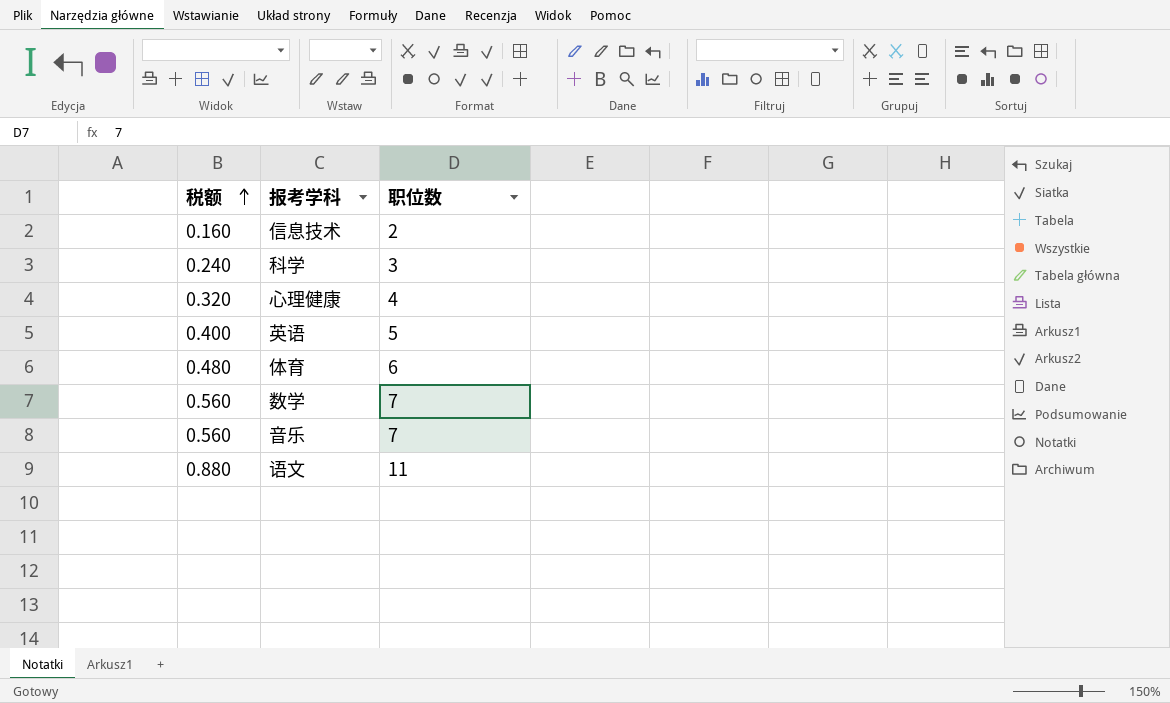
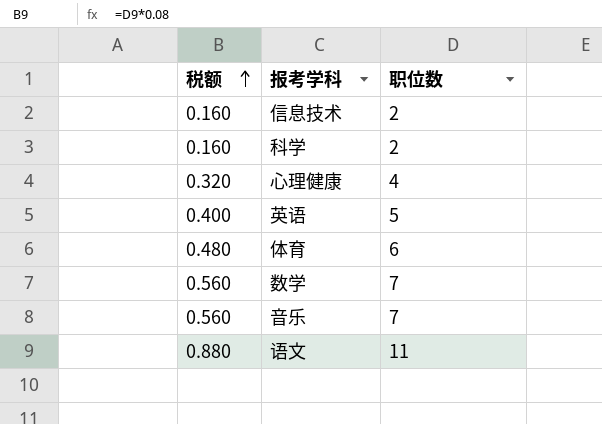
科学 | 税额: 0.240 -> 0.160
科学 | 职位数: 3 -> 2

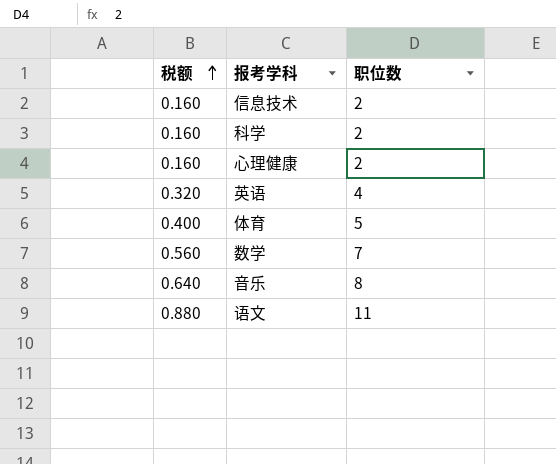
心理健康 | 税额: 0.320 -> 0.160
心理健康 | 职位数: 4 -> 2
英语 | 税额: 0.400 -> 0.320
英语 | 职位数: 5 -> 4
体育 | 税额: 0.480 -> 0.400
体育 | 职位数: 6 -> 5
音乐 | 税额: 0.560 -> 0.640
音乐 | 职位数: 7 -> 8

